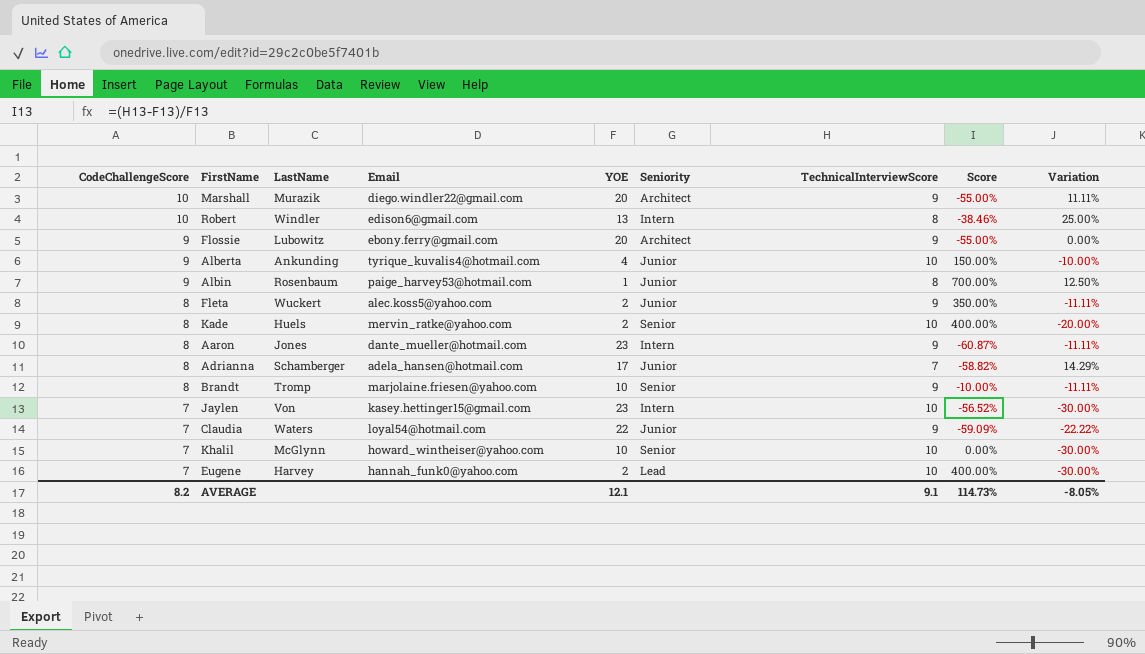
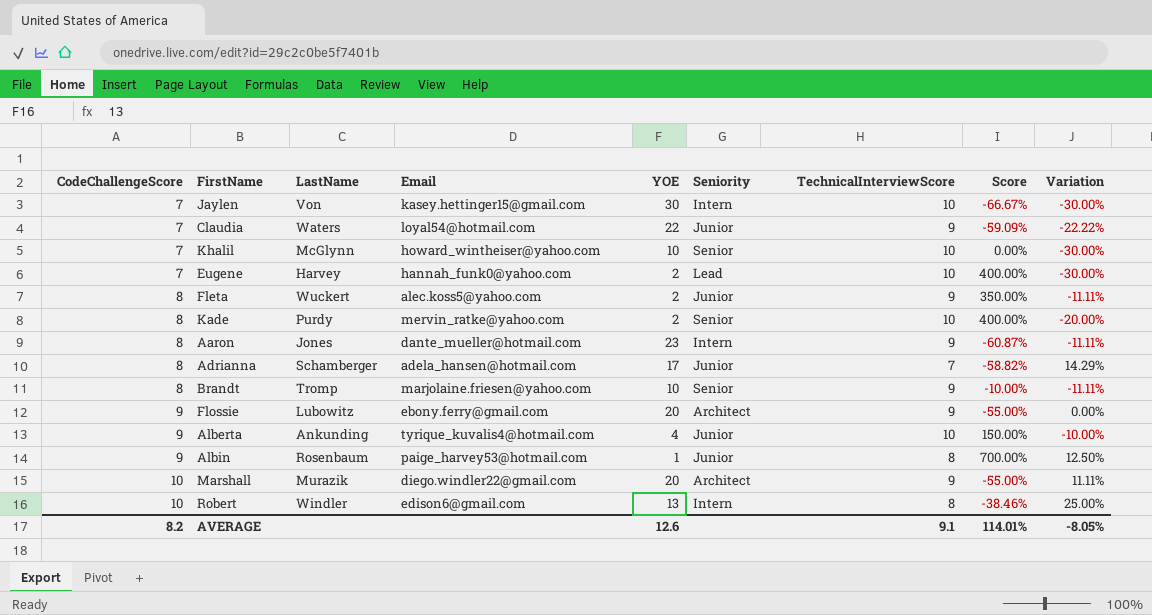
row order: CodeChallengeScore descending -> CodeChallengeScore ascending
Jaylen | YOE: 23 -> 30
Jaylen | Score: -56.52% -> -66.67%
Kade | LastName: Huels -> Purdy
AVERAGE | YOE: 12.1 -> 12.6
AVERAGE | Score: 114.73% -> 114.01%

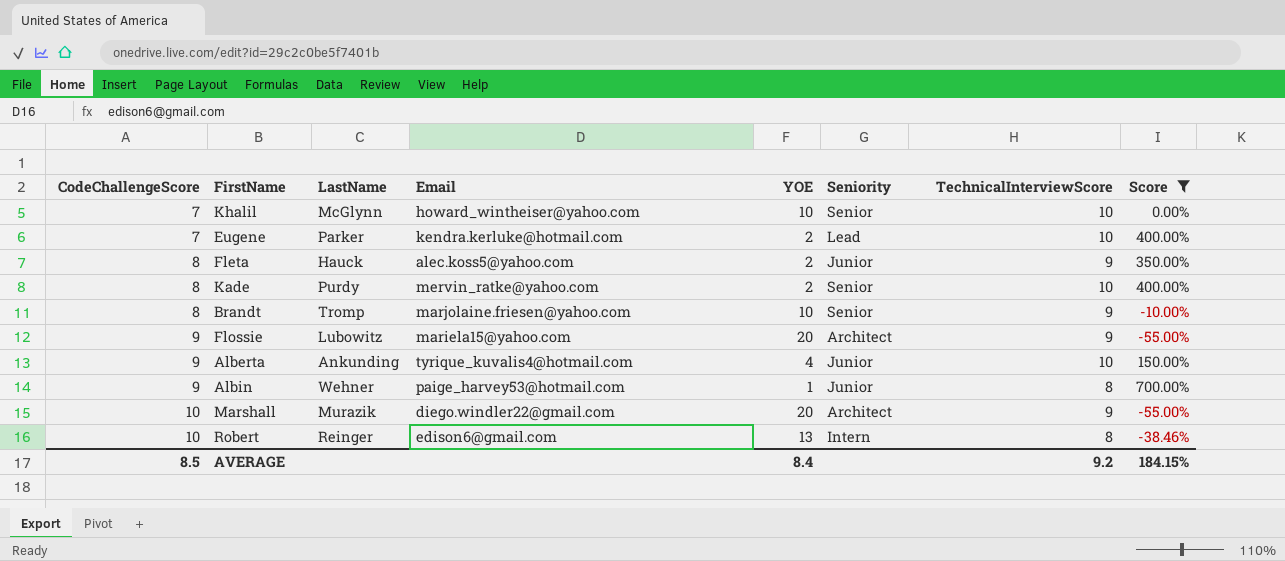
filter: none -> Score >= -55.00%
column Variation | formula: ([CodeChallengeScore] - [TechnicalInterviewScore]) / [TechnicalInterviewScore] -> none
Eugene | LastName: Harvey -> Parker
Eugene | Email: hannah_funk0@yahoo.com -> kendra.kerluke@hotmail.com
Fleta | LastName: Wuckert -> Hauck
Flossie | Email: ebony.ferry@gmail.com -> mariela15@yahoo.com
Albin | LastName: Rosenbaum -> Wehner
Robert | LastName: Windler -> Reinger
AVERAGE | CodeChallengeScore: 8.2 -> 8.5
AVERAGE | YOE: 12.6 -> 8.4
AVERAGE | TechnicalInterviewScore: 9.1 -> 9.2
AVERAGE | Score: 114.01% -> 184.15%

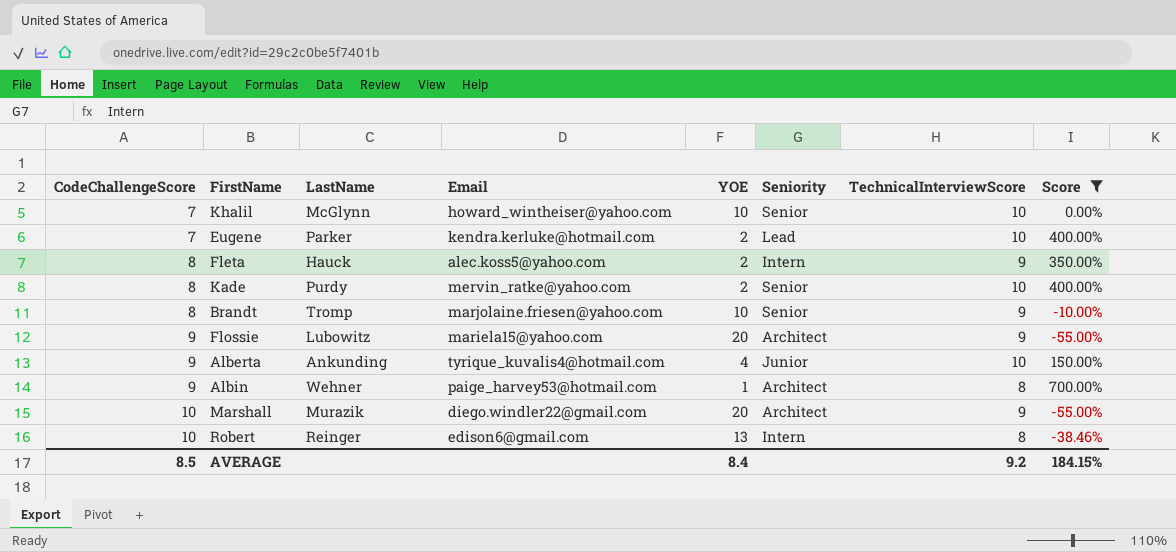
Fleta | Seniority: Junior -> Intern
Albin | Seniority: Junior -> Architect

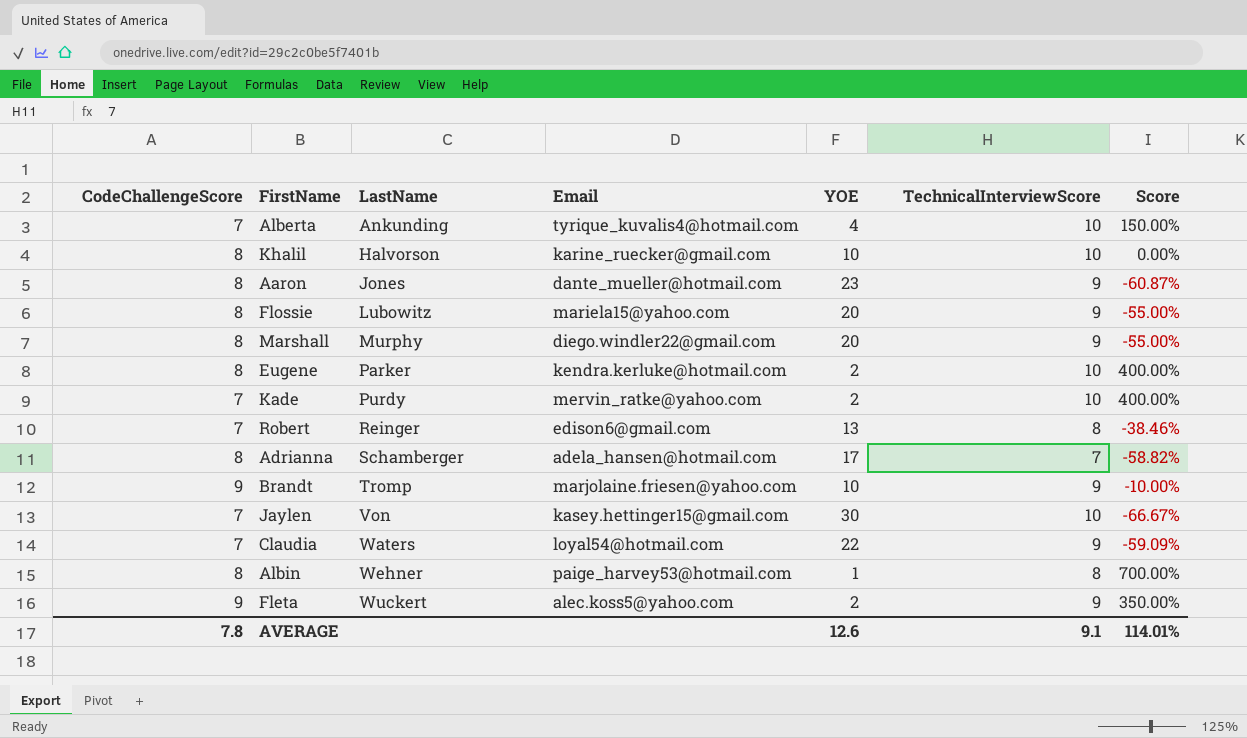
filter: Score >= -55.00% -> none
row order: CodeChallengeScore ascending -> LastName ascending
column Seniority | position: 6 -> none
Alberta | CodeChallengeScore: 9 -> 7
Khalil | CodeChallengeScore: 7 -> 8
Khalil | LastName: McGlynn -> Halvorson
Khalil | Email: howard_wintheiser@yahoo.com -> karine_ruecker@gmail.com
Flossie | CodeChallengeScore: 9 -> 8
Marshall | CodeChallengeScore: 10 -> 8
Marshall | LastName: Murazik -> Murphy
Eugene | CodeChallengeScore: 7 -> 8
Kade | CodeChallengeScore: 8 -> 7
Robert | CodeChallengeScore: 10 -> 7
Brandt | CodeChallengeScore: 8 -> 9
Albin | CodeChallengeScore: 9 -> 8
Fleta | CodeChallengeScore: 8 -> 9
Fleta | LastName: Hauck -> Wuckert
AVERAGE | CodeChallengeScore: 8.5 -> 7.8
AVERAGE | YOE: 8.4 -> 12.6
AVERAGE | TechnicalInterviewScore: 9.2 -> 9.1
AVERAGE | Score: 184.15% -> 114.01%

